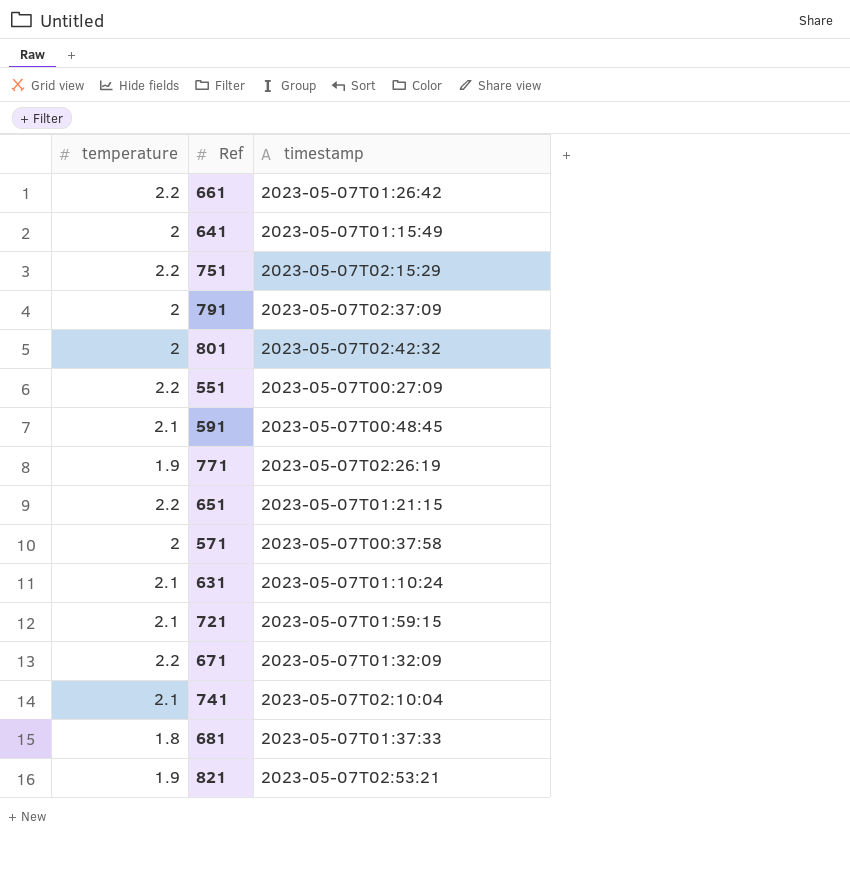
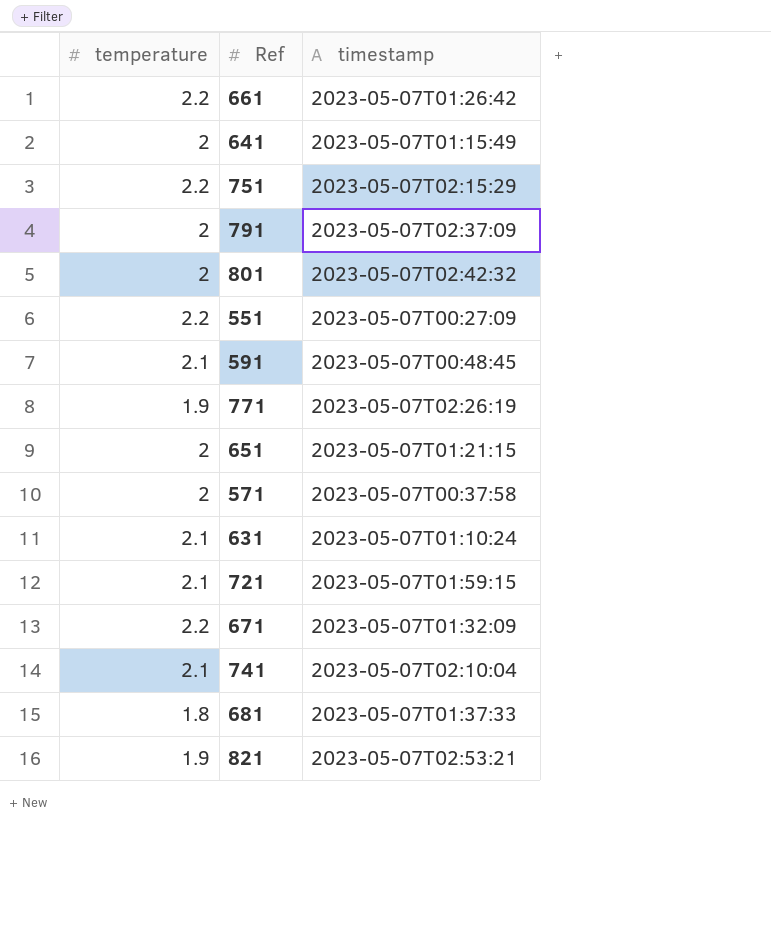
651 | temperature: 2.2 -> 2

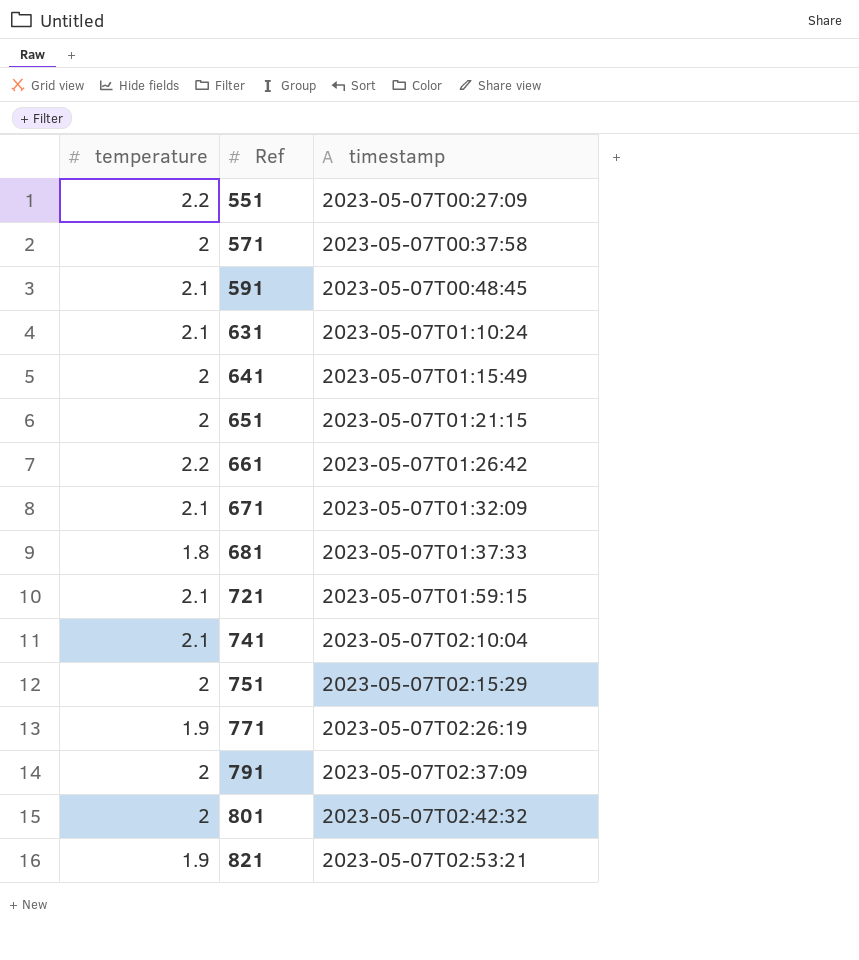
row order: none -> Ref ascending
671 | temperature: 2.2 -> 2.1
751 | temperature: 2.2 -> 2

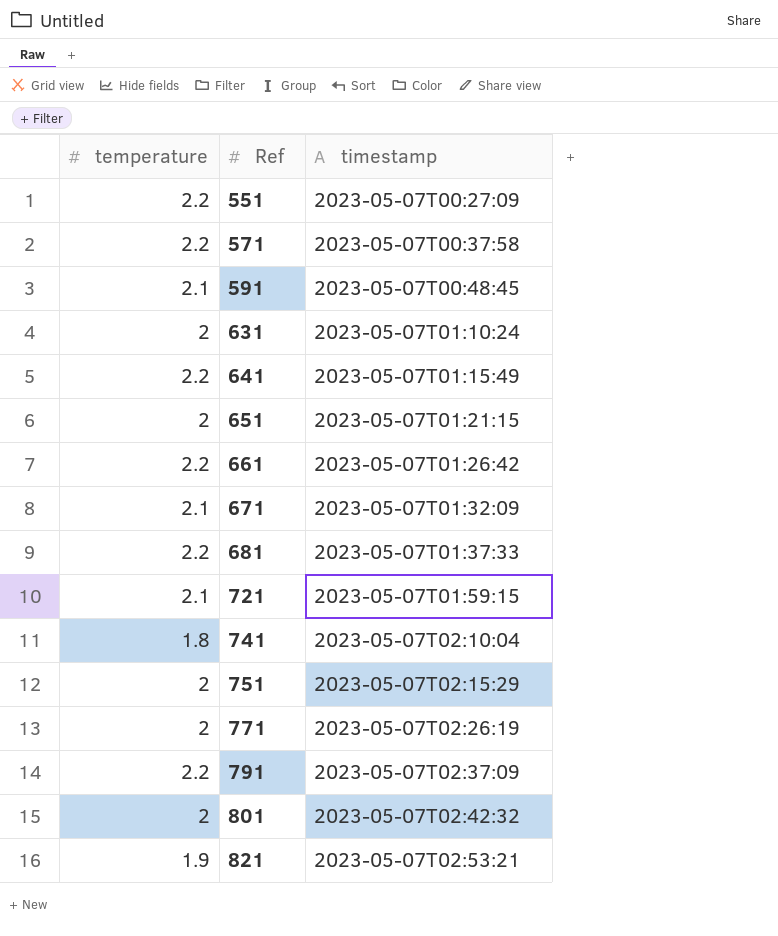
571 | temperature: 2 -> 2.2
631 | temperature: 2.1 -> 2
641 | temperature: 2 -> 2.2
681 | temperature: 1.8 -> 2.2
741 | temperature: 2.1 -> 1.8
771 | temperature: 1.9 -> 2
791 | temperature: 2 -> 2.2

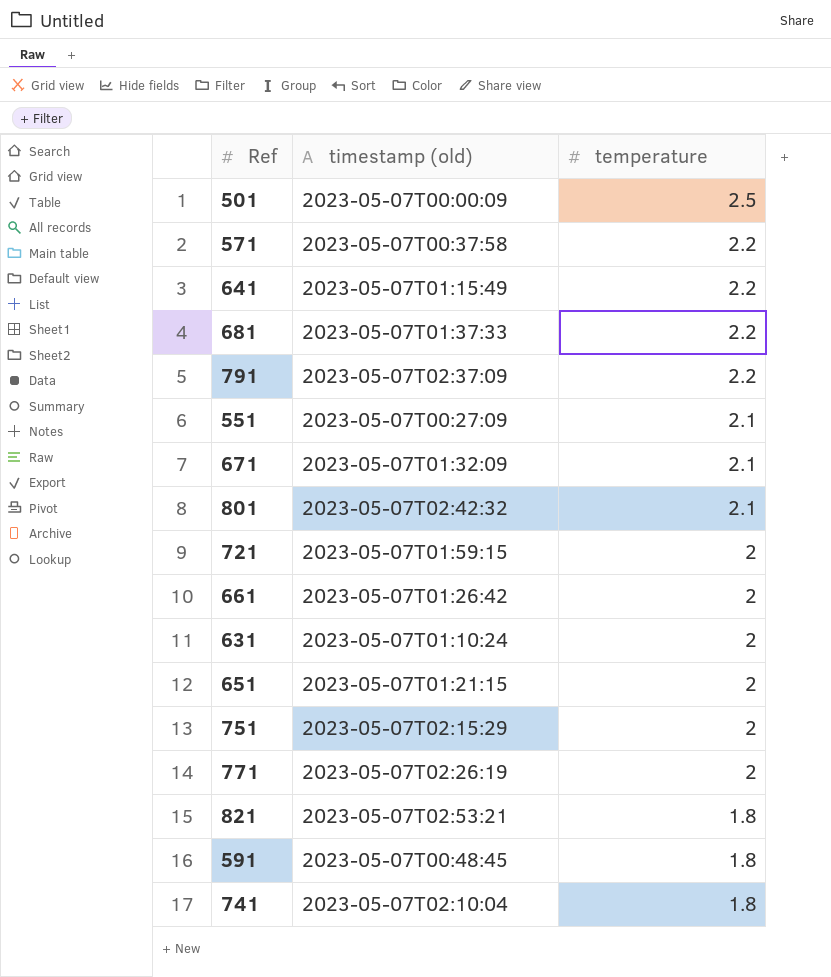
row order: Ref ascending -> temperature descending
column name: timestamp -> timestamp (old)
column temperature | position: 1 -> 3
row 501: none -> 2023-05-07T00:00:09 | 2.5
551 | temperature: 2.2 -> 2.1
801 | temperature: 2 -> 2.1
721 | temperature: 2.1 -> 2
661 | temperature: 2.2 -> 2
821 | temperature: 1.9 -> 1.8
591 | temperature: 2.1 -> 1.8

